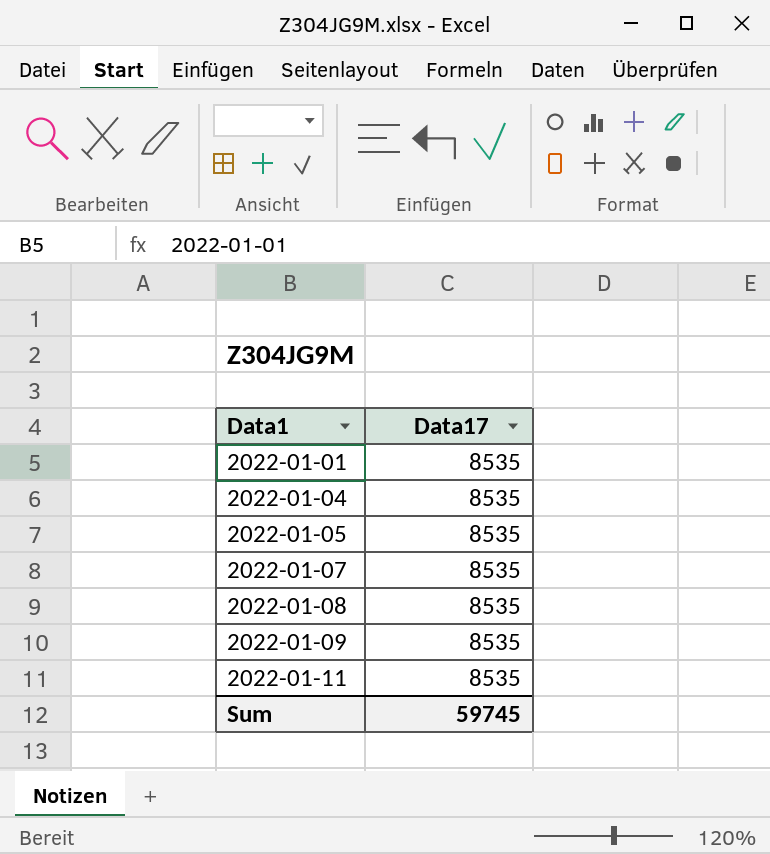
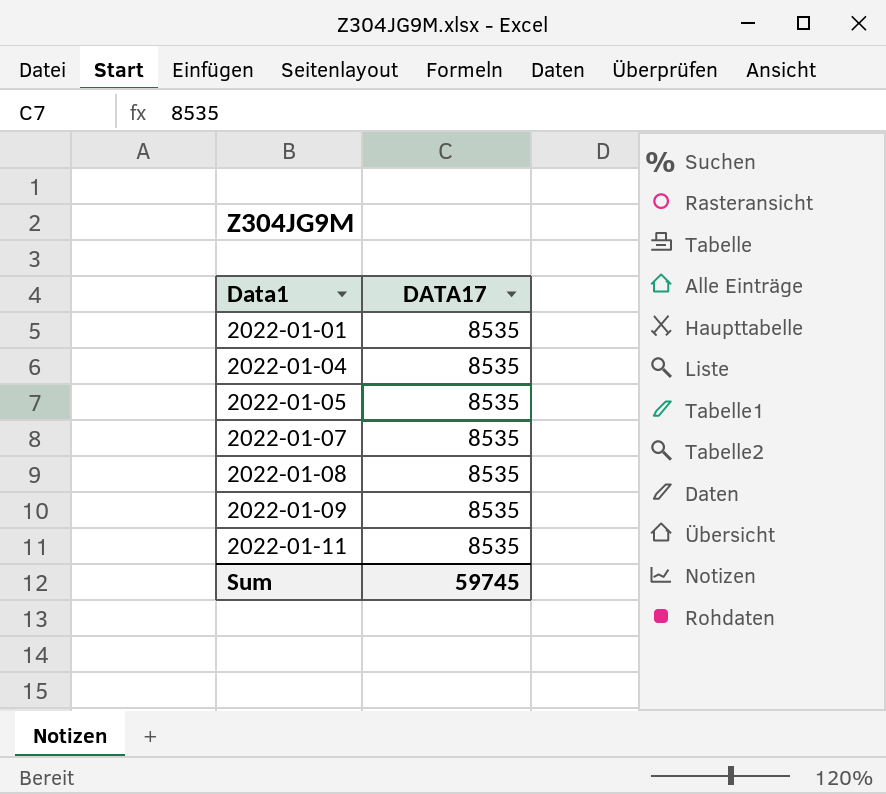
column name: Data17 -> DATA17

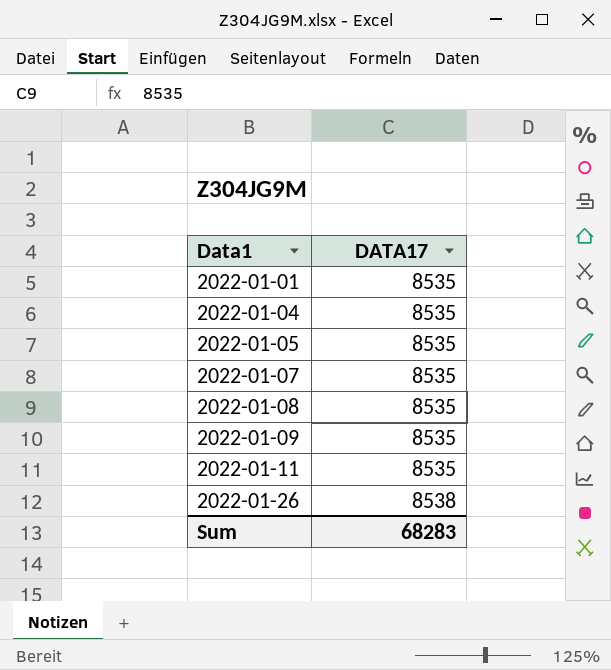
row 2022-01-26: none -> 8538
Sum | DATA17: 59745 -> 68283

